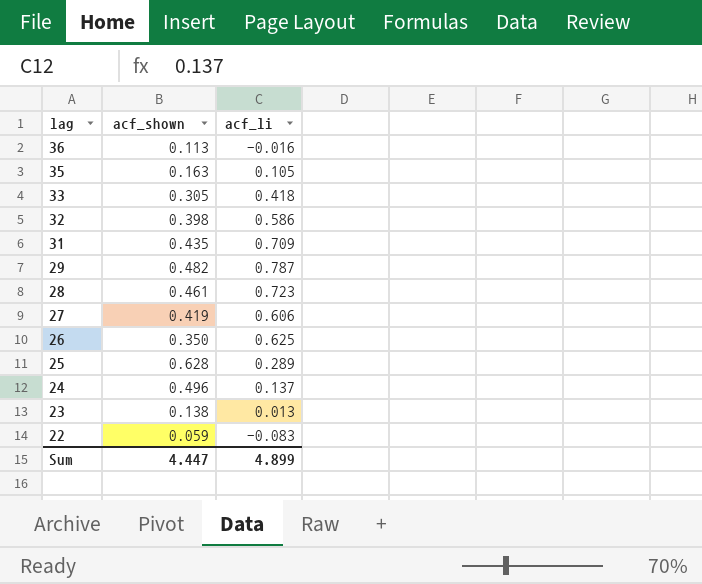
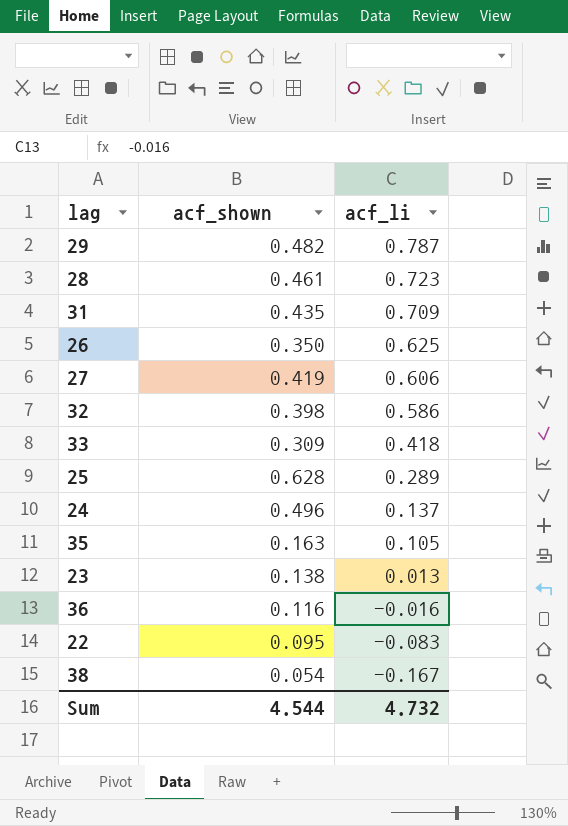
row order: lag descending -> acf_li descending
33 | acf_shown: 0.305 -> 0.309
36 | acf_shown: 0.113 -> 0.116
22 | acf_shown: 0.059 -> 0.095
row 38: none -> 0.054 | -0.167
Sum | acf_shown: 4.447 -> 4.544
Sum | acf_li: 4.899 -> 4.732

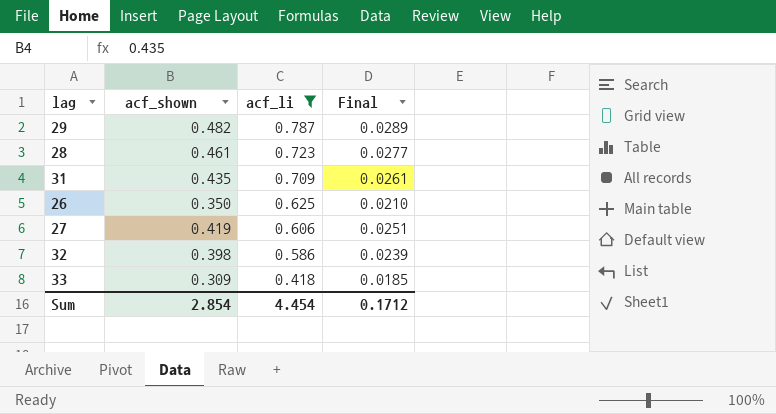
filter: none -> acf_li >= 0.418
column Final | formula: none -> [acf_shown] * 0.06
Sum | acf_shown: 4.544 -> 2.854
Sum | acf_li: 4.732 -> 4.454

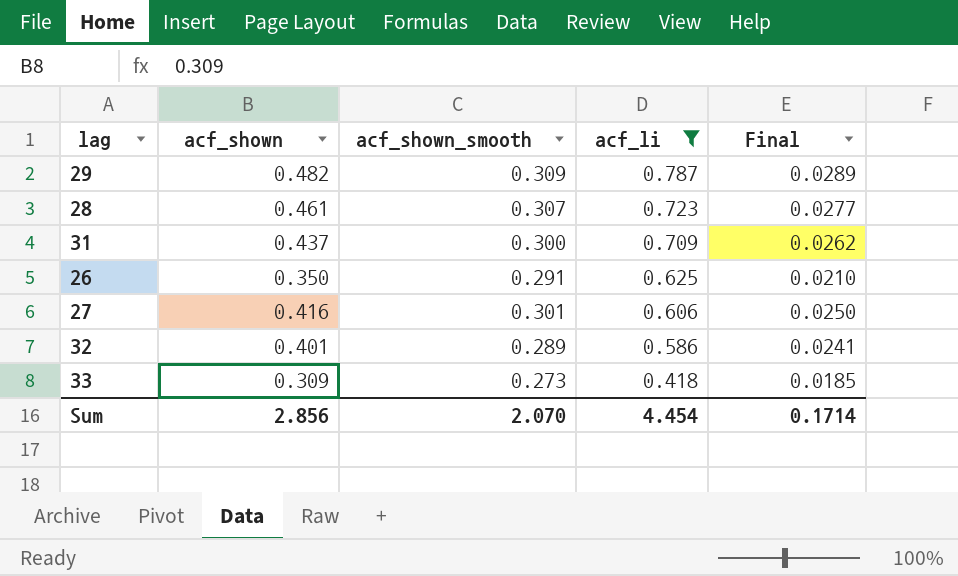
column acf_shown_smooth | position: none -> 3
31 | acf_shown: 0.435 -> 0.437
31 | Final: 0.0261 -> 0.0262
27 | acf_shown: 0.419 -> 0.416
27 | Final: 0.0251 -> 0.0250
32 | acf_shown: 0.398 -> 0.401
32 | Final: 0.0239 -> 0.0241
Sum | acf_shown: 2.854 -> 2.856
Sum | Final: 0.1712 -> 0.1714

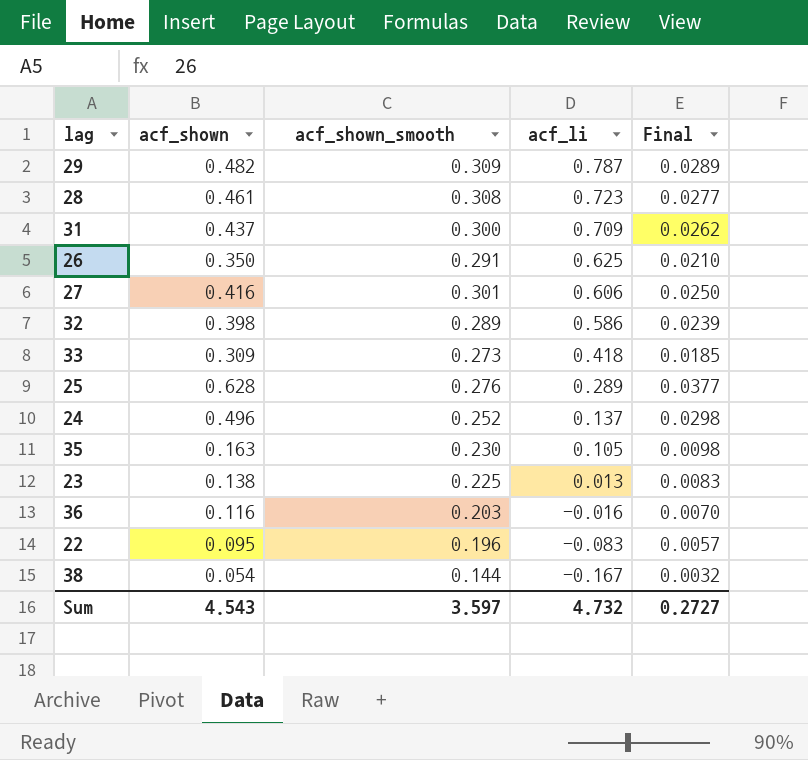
filter: acf_li >= 0.418 -> none
28 | acf_shown_smooth: 0.307 -> 0.308
32 | acf_shown: 0.401 -> 0.398
32 | Final: 0.0241 -> 0.0239
Sum | acf_shown: 2.856 -> 4.543
Sum | acf_shown_smooth: 2.070 -> 3.597
Sum | acf_li: 4.454 -> 4.732
Sum | Final: 0.1714 -> 0.2727

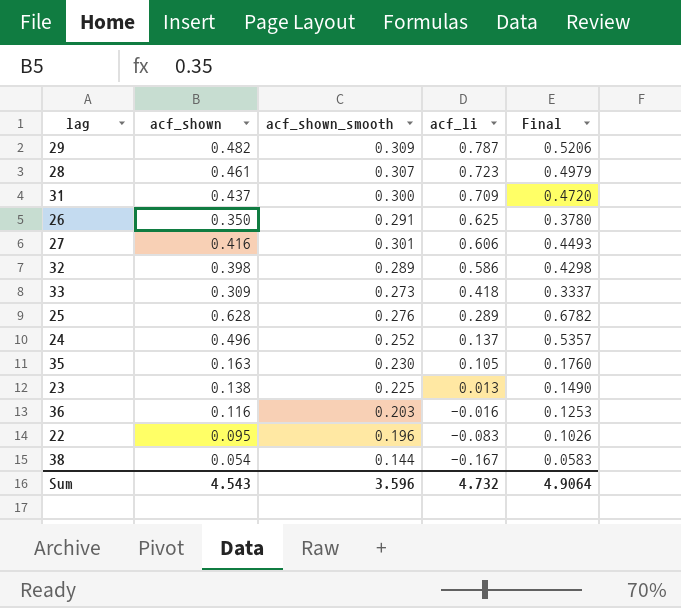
column Final | formula: [acf_shown] * 0.06 -> [acf_shown] * 1.08
28 | acf_shown_smooth: 0.308 -> 0.307
Sum | acf_shown_smooth: 3.597 -> 3.596
Sum | Final: 0.2727 -> 4.9064

